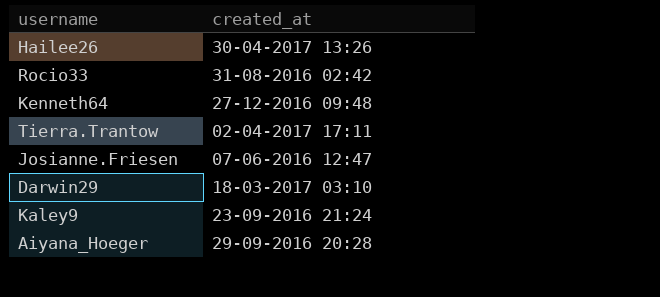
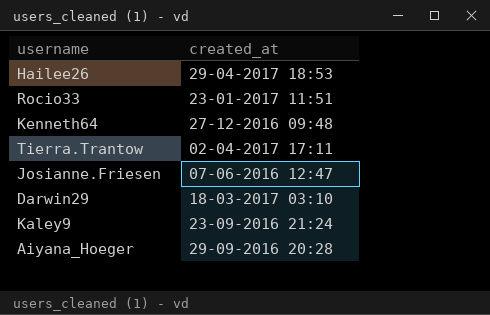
Hailee26 | created_at: 30-04-2017 13:26 -> 29-04-2017 18:53
Rocio33 | created_at: 31-08-2016 02:42 -> 23-01-2017 11:51

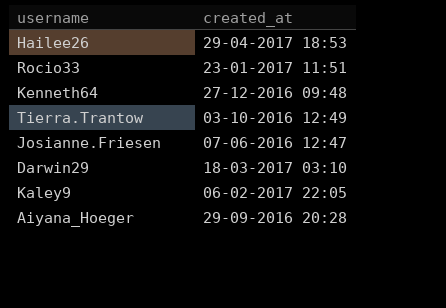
Tierra.Trantow | created_at: 02-04-2017 17:11 -> 03-10-2016 12:49
Kaley9 | created_at: 23-09-2016 21:24 -> 06-02-2017 22:05

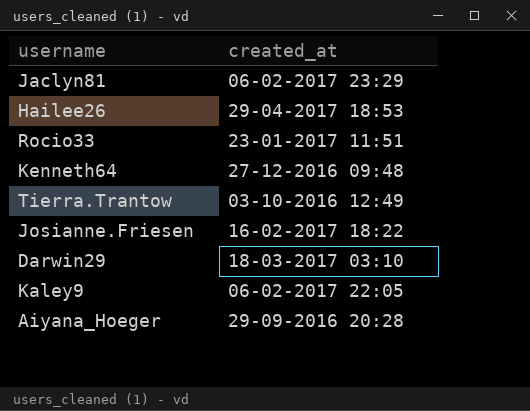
row Jaclyn81: none -> 06-02-2017 23:29
Josianne.Friesen | created_at: 07-06-2016 12:47 -> 16-02-2017 18:22

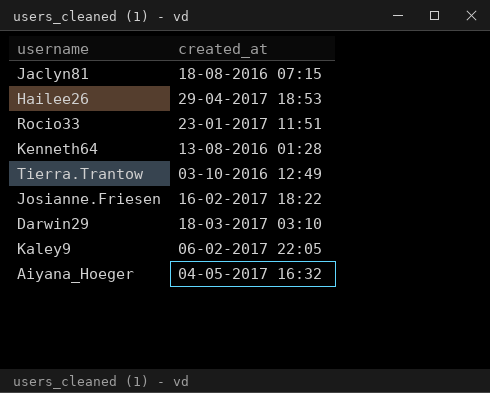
Jaclyn81 | created_at: 06-02-2017 23:29 -> 18-08-2016 07:15
Kenneth64 | created_at: 27-12-2016 09:48 -> 13-08-2016 01:28
Aiyana_Hoeger | created_at: 29-09-2016 20:28 -> 04-05-2017 16:32

